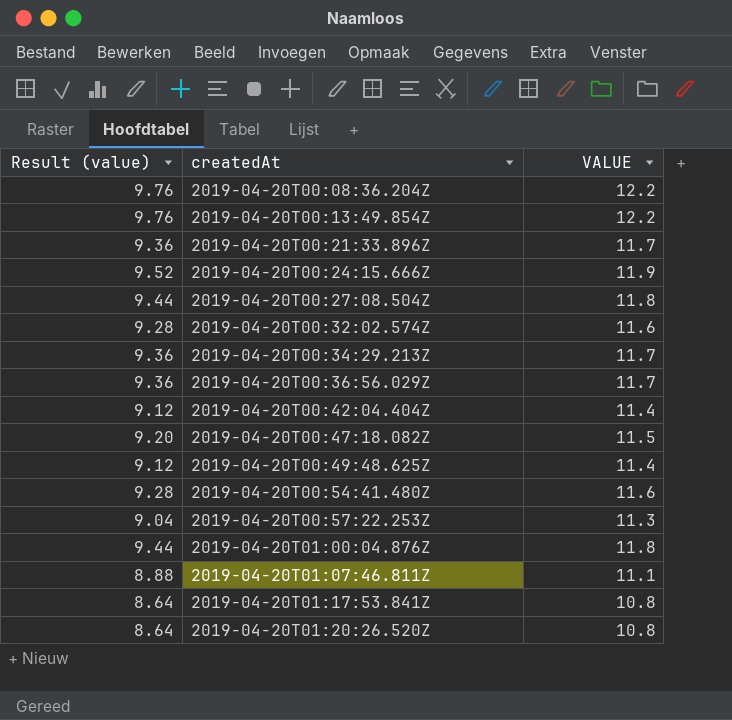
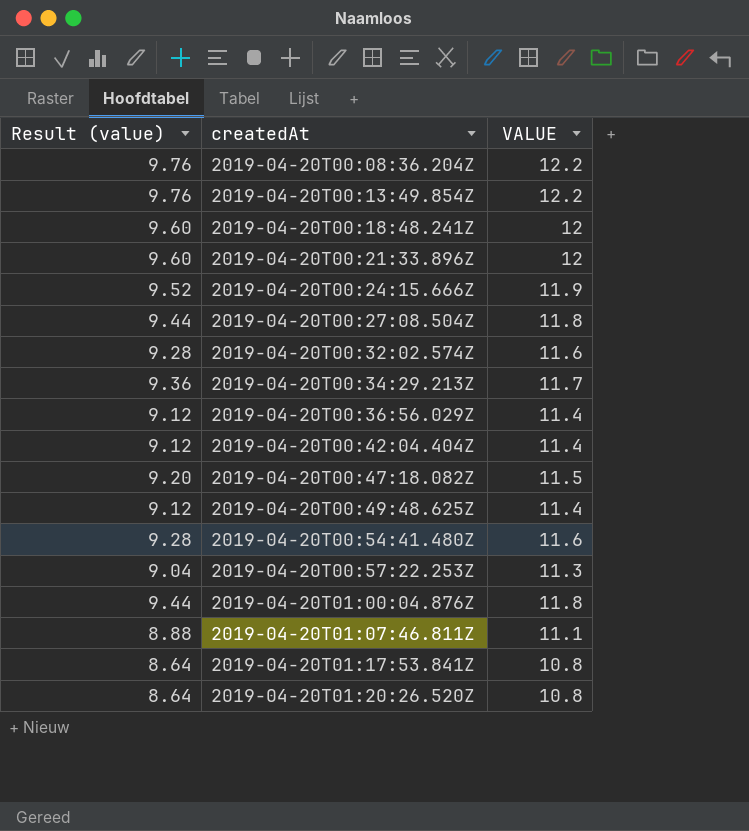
row 2019-04-20T00:18:48.241Z: none -> 9.60 | 12
2019-04-20T00:21:33.896Z | Result (value): 9.36 -> 9.60
2019-04-20T00:21:33.896Z | VALUE: 11.7 -> 12
2019-04-20T00:36:56.029Z | Result (value): 9.36 -> 9.12
2019-04-20T00:36:56.029Z | VALUE: 11.7 -> 11.4

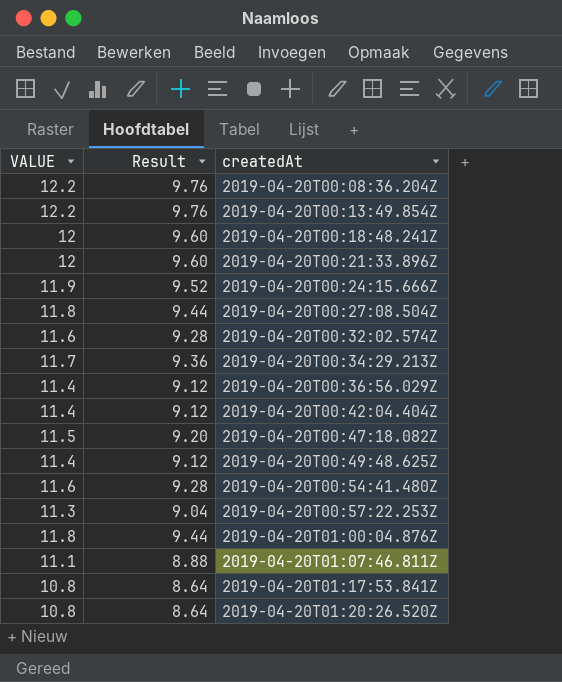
column VALUE | position: 3 -> 1
column name: Result (value) -> Result

